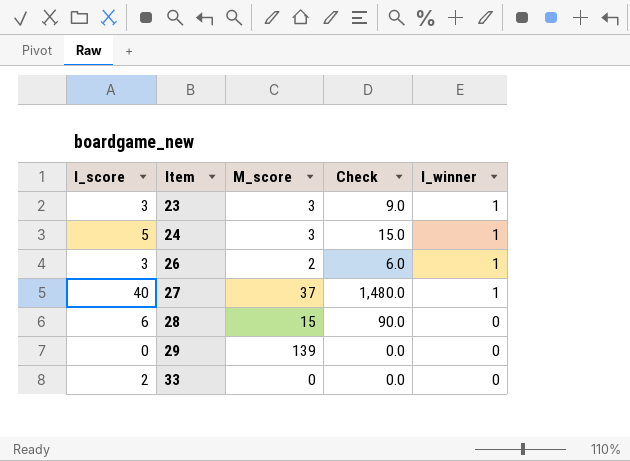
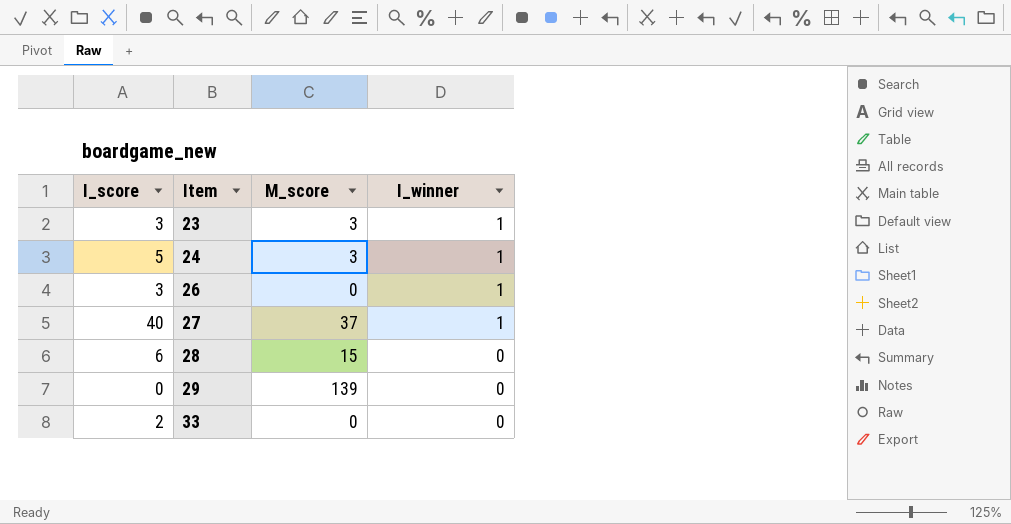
column Check | formula: [I_score] * [M_score] -> none
26 | M_score: 2 -> 0

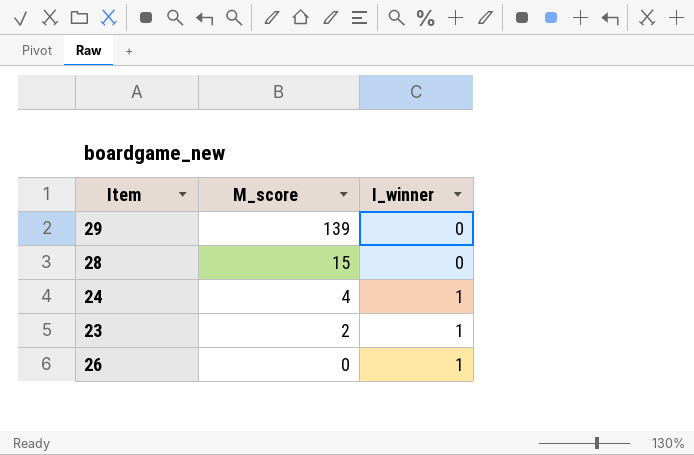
row order: Item ascending -> M_score descending
column I_score | position: 1 -> none
row 27: 40 | 37 | 1 -> none
row 33: 2 | 0 | 0 -> none
24 | M_score: 3 -> 4
23 | M_score: 3 -> 2

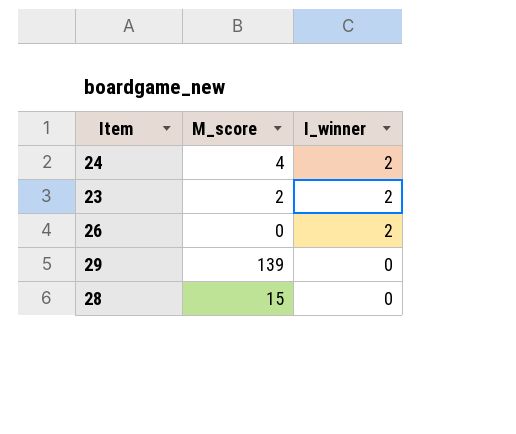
row order: M_score descending -> I_winner descending
24 | I_winner: 1 -> 2
23 | I_winner: 1 -> 2
26 | I_winner: 1 -> 2

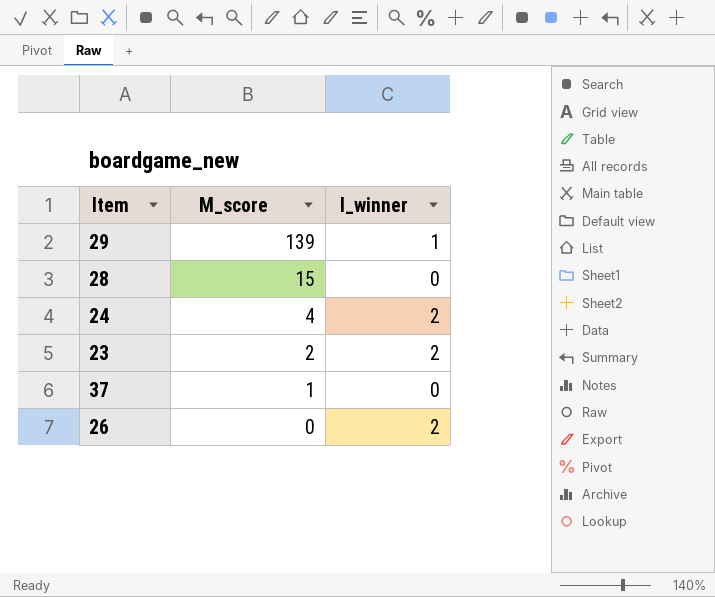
row order: I_winner descending -> M_score descending
29 | I_winner: 0 -> 1
row 37: none -> 1 | 0

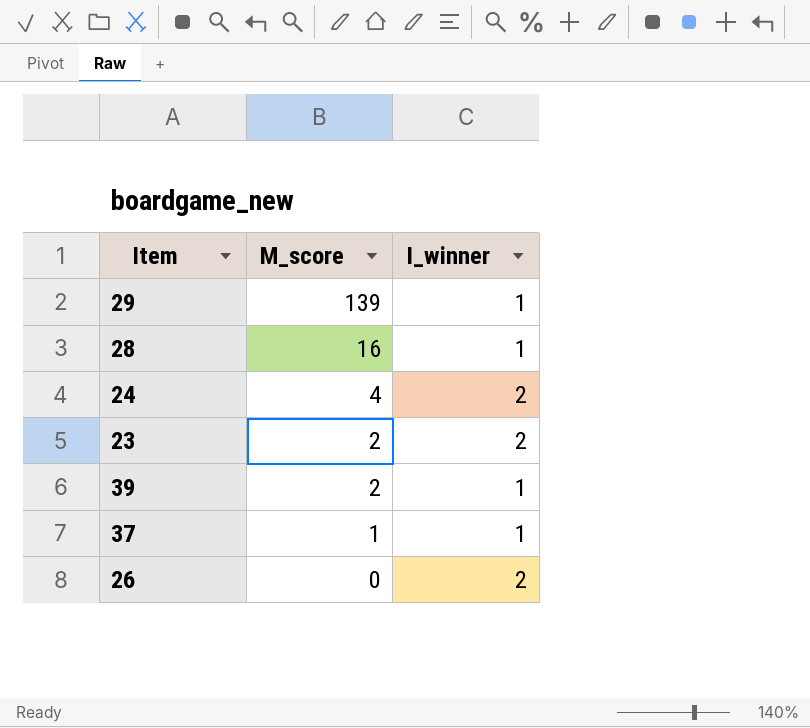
28 | M_score: 15 -> 16
28 | I_winner: 0 -> 1
row 39: none -> 2 | 1
37 | I_winner: 0 -> 1

